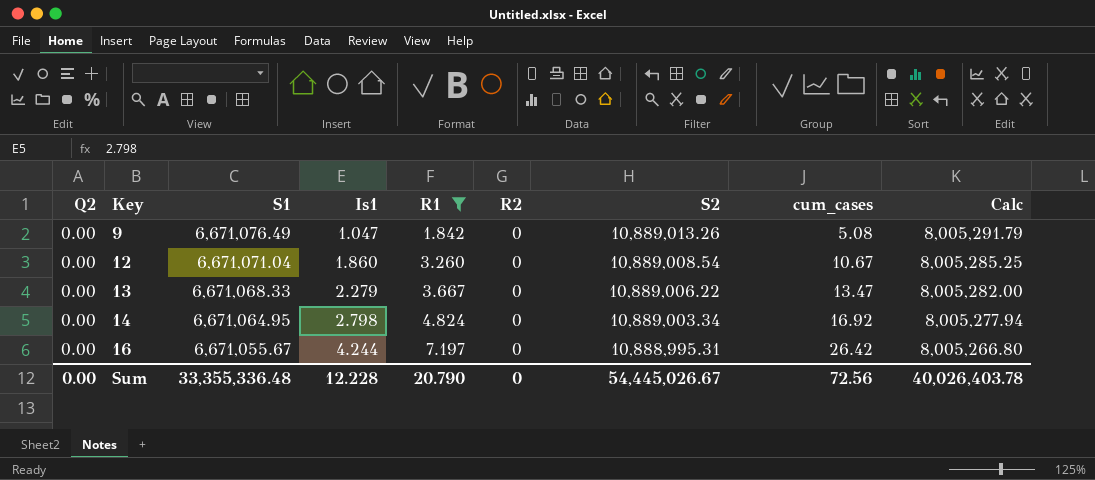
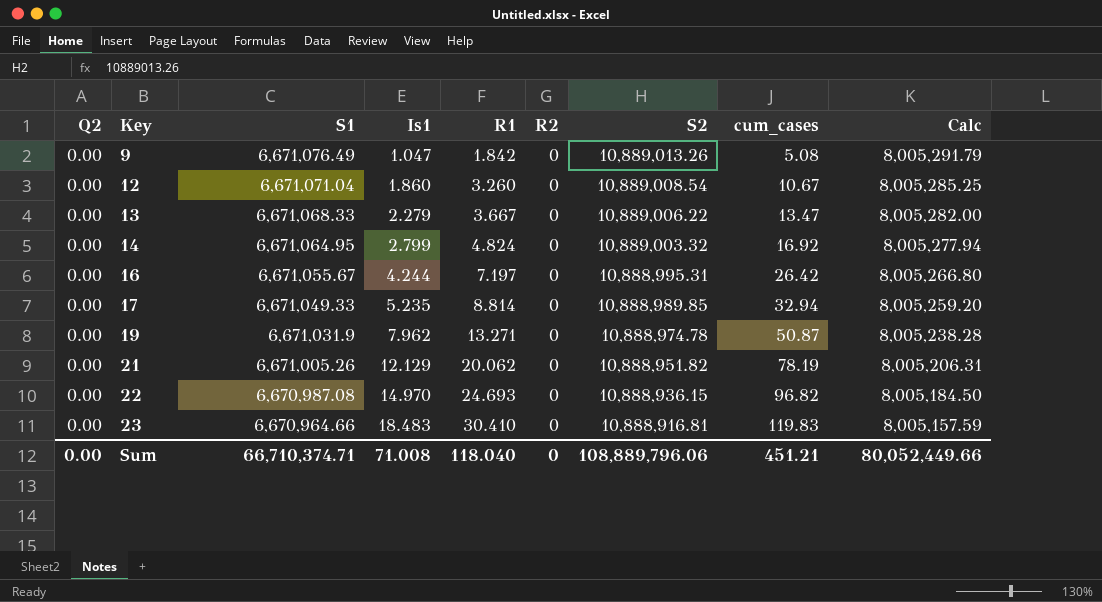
filter: R1 <= 7.197 -> none
14 | Is1: 2.798 -> 2.799
14 | S2: 10,889,003.34 -> 10,889,003.32
Sum | S1: 33,355,336.48 -> 66,710,374.71
Sum | Is1: 12.228 -> 71.008
Sum | R1: 20.790 -> 118.040
Sum | S2: 54,445,026.67 -> 108,889,796.06
Sum | cum_cases: 72.56 -> 451.21
Sum | Calc: 40,026,403.78 -> 80,052,449.66

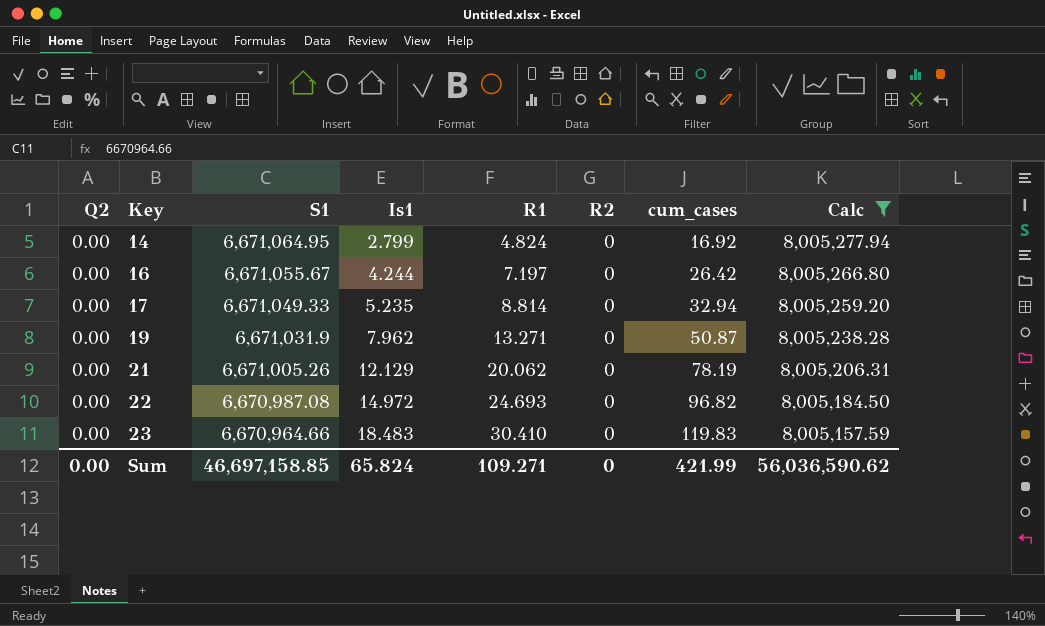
filter: none -> Calc <= 8,005,277.94
column S2 | position: 7 -> none
22 | Is1: 14.970 -> 14.972
Sum | S1: 66,710,374.71 -> 46,697,158.85
Sum | Is1: 71.008 -> 65.824
Sum | R1: 118.040 -> 109.271
Sum | cum_cases: 451.21 -> 421.99
Sum | Calc: 80,052,449.66 -> 56,036,590.62

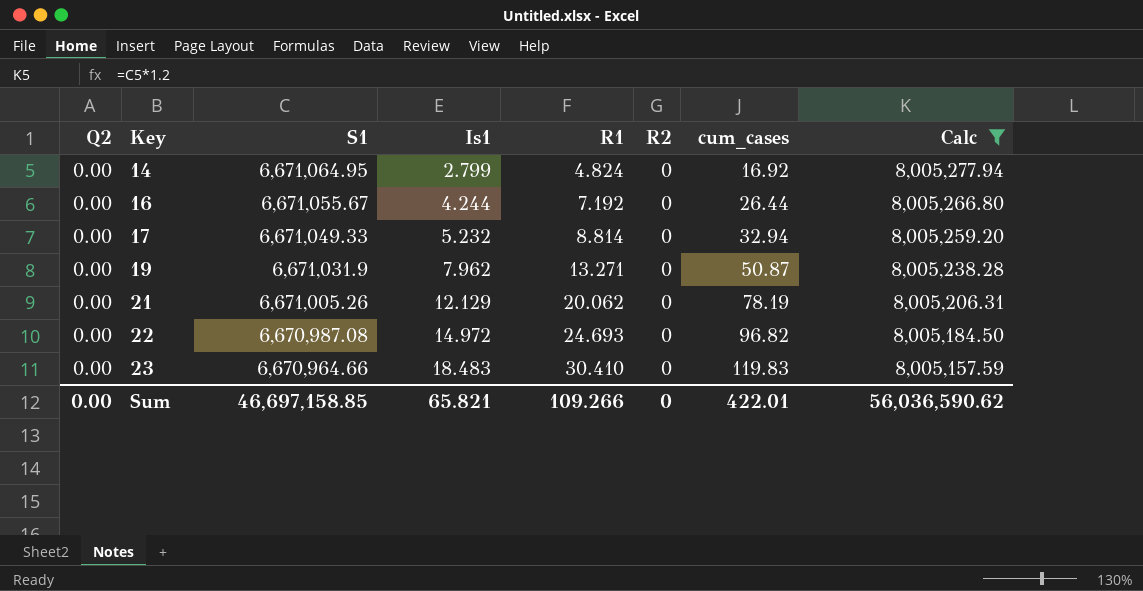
16 | R1: 7.197 -> 7.192
16 | cum_cases: 26.42 -> 26.44
17 | Is1: 5.235 -> 5.232
Sum | Is1: 65.824 -> 65.821
Sum | R1: 109.271 -> 109.266
Sum | cum_cases: 421.99 -> 422.01

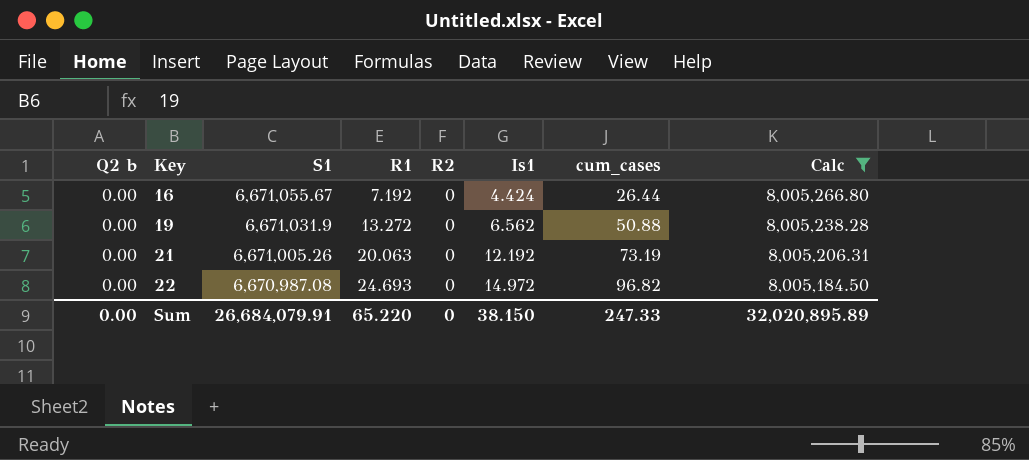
column name: Q2 -> Q2 b
column Is1 | position: 4 -> 6
row 14: 0.00 | 6,671,064.95 | 2.799 | 4.824 | 0 | 16.92 | 8,005,277.94 -> none
row 17: 0.00 | 6,671,049.33 | 5.232 | 8.814 | 0 | 32.94 | 8,005,259.20 -> none
row 23: 0.00 | 6,670,964.66 | 18.483 | 30.410 | 0 | 119.83 | 8,005,157.59 -> none
16 | Is1: 4.244 -> 4.424
19 | R1: 13.271 -> 13.272
19 | Is1: 7.962 -> 6.562
19 | cum_cases: 50.87 -> 50.88
21 | R1: 20.062 -> 20.063
21 | Is1: 12.129 -> 12.192
21 | cum_cases: 78.19 -> 73.19
Sum | S1: 46,697,158.85 -> 26,684,079.91
Sum | R1: 109.266 -> 65.220
Sum | Is1: 65.821 -> 38.150
Sum | cum_cases: 422.01 -> 247.33
Sum | Calc: 56,036,590.62 -> 32,020,895.89

